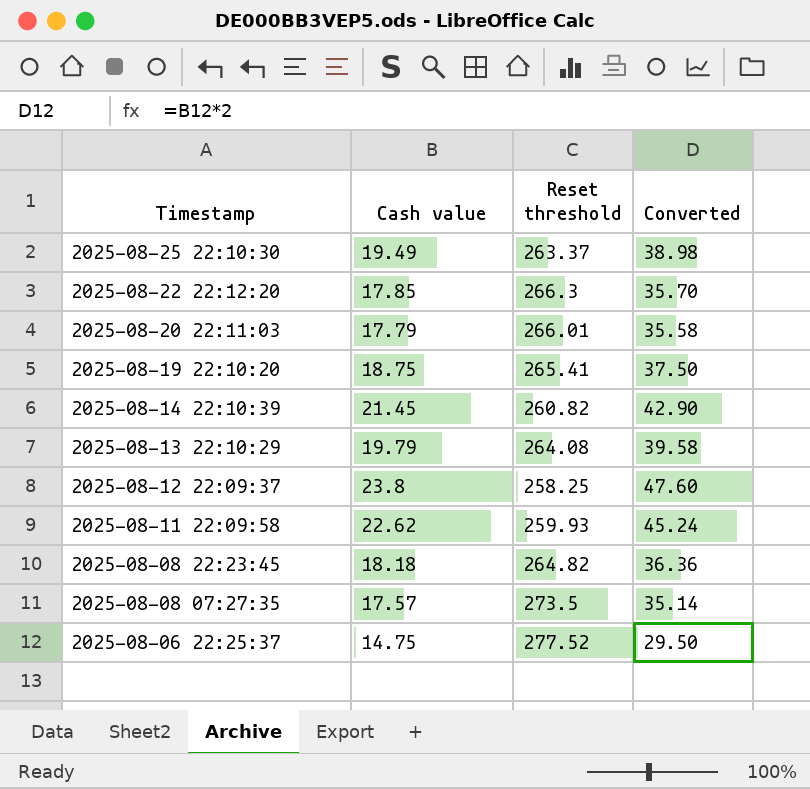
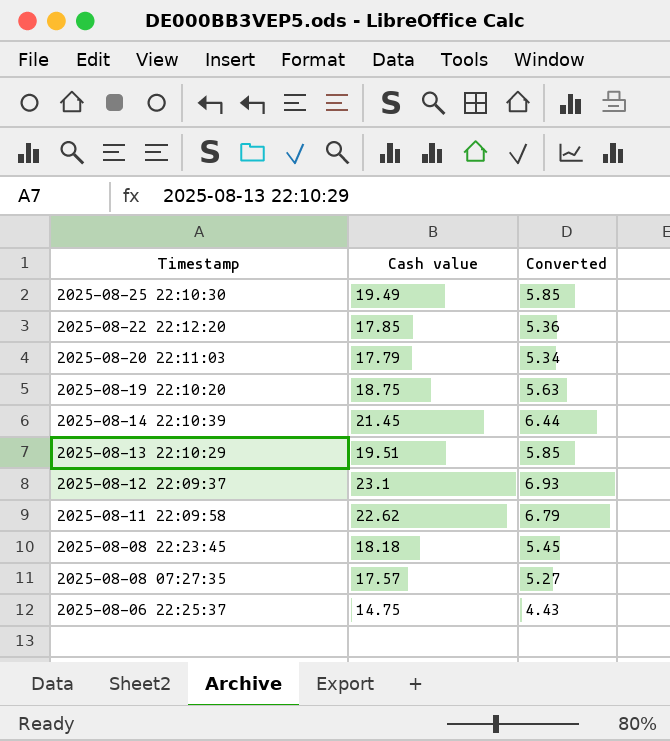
column Reset threshold | position: 3 -> none
column Converted | formula: [Cash value] * 2 -> [Cash value] * 0.3
2025-08-13 22:10:29 | Cash value: 19.79 -> 19.51
2025-08-12 22:09:37 | Cash value: 23.8 -> 23.1

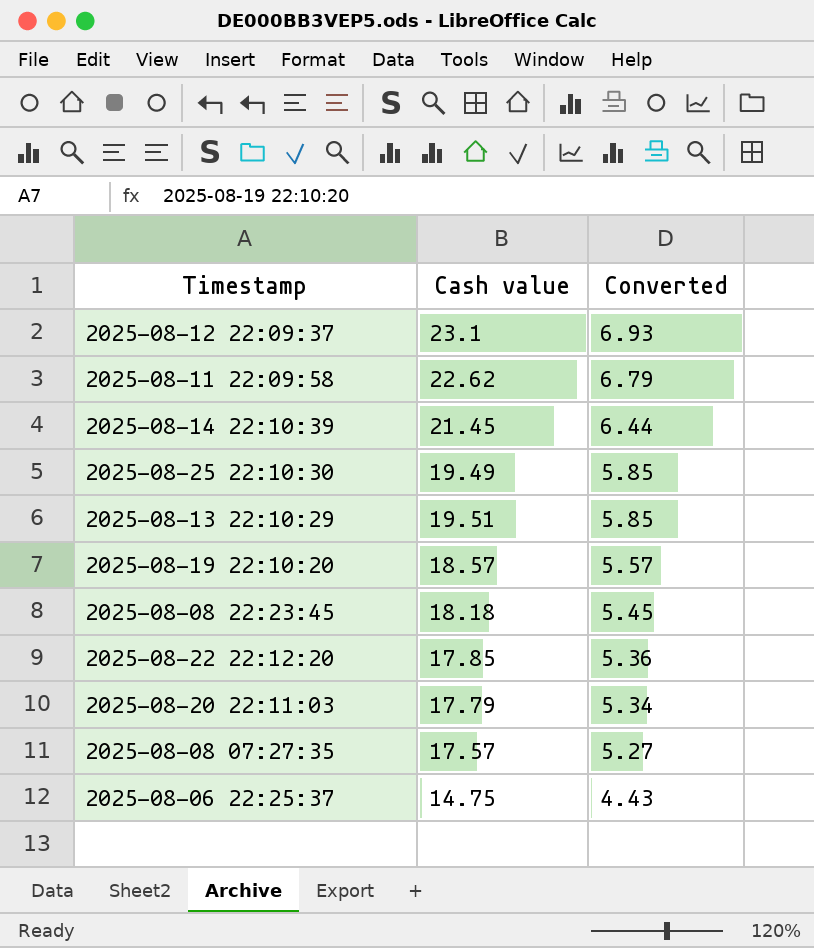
row order: Timestamp descending -> Converted descending
2025-08-19 22:10:20 | Cash value: 18.75 -> 18.57
2025-08-19 22:10:20 | Converted: 5.63 -> 5.57

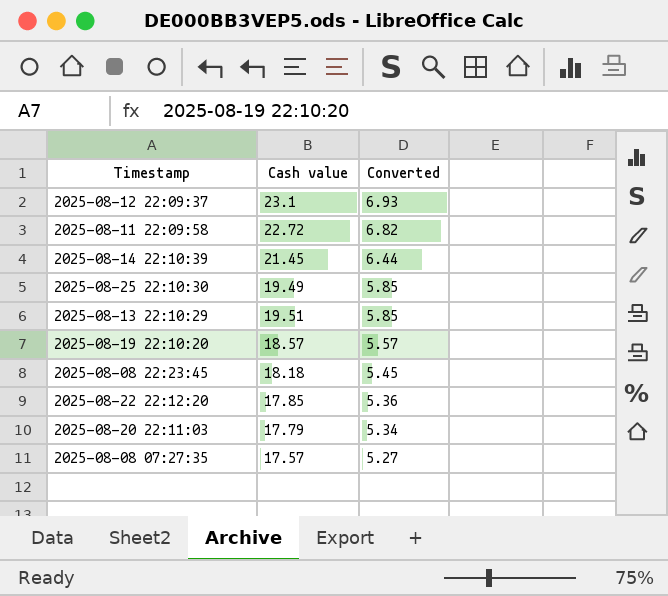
row 2025-08-06 22:25:37: 14.75 | 4.43 -> none
2025-08-11 22:09:58 | Cash value: 22.62 -> 22.72
2025-08-11 22:09:58 | Converted: 6.79 -> 6.82

